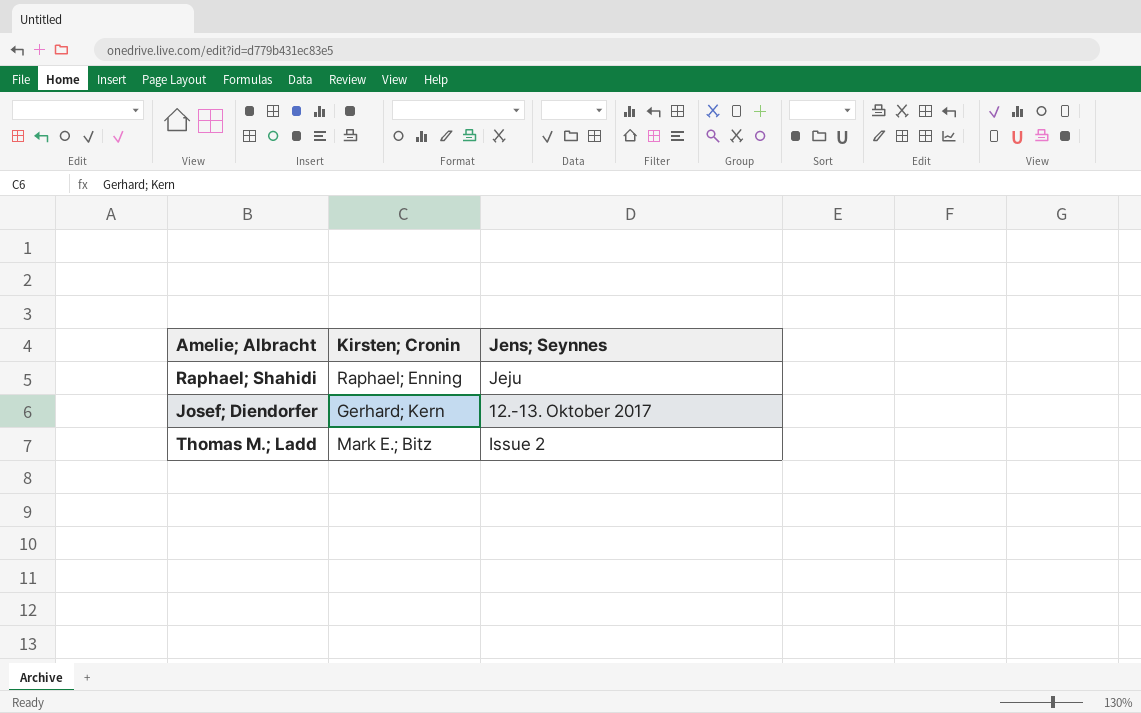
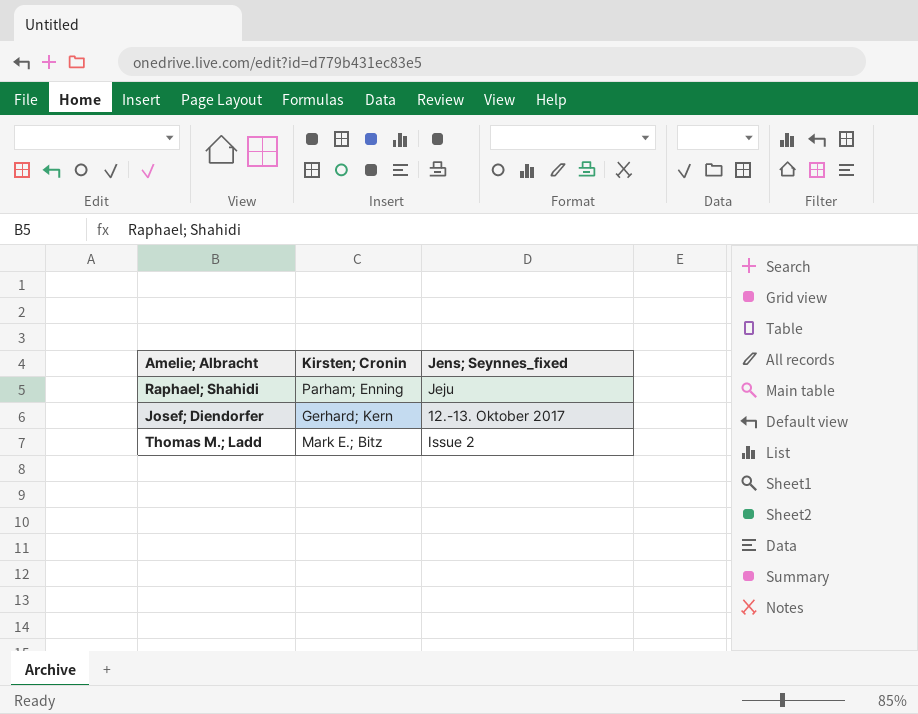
column name: Jens; Seynnes -> Jens; Seynnes_fixed
Raphael; Shahidi | Kirsten; Cronin: Raphael; Enning -> Parham; Enning

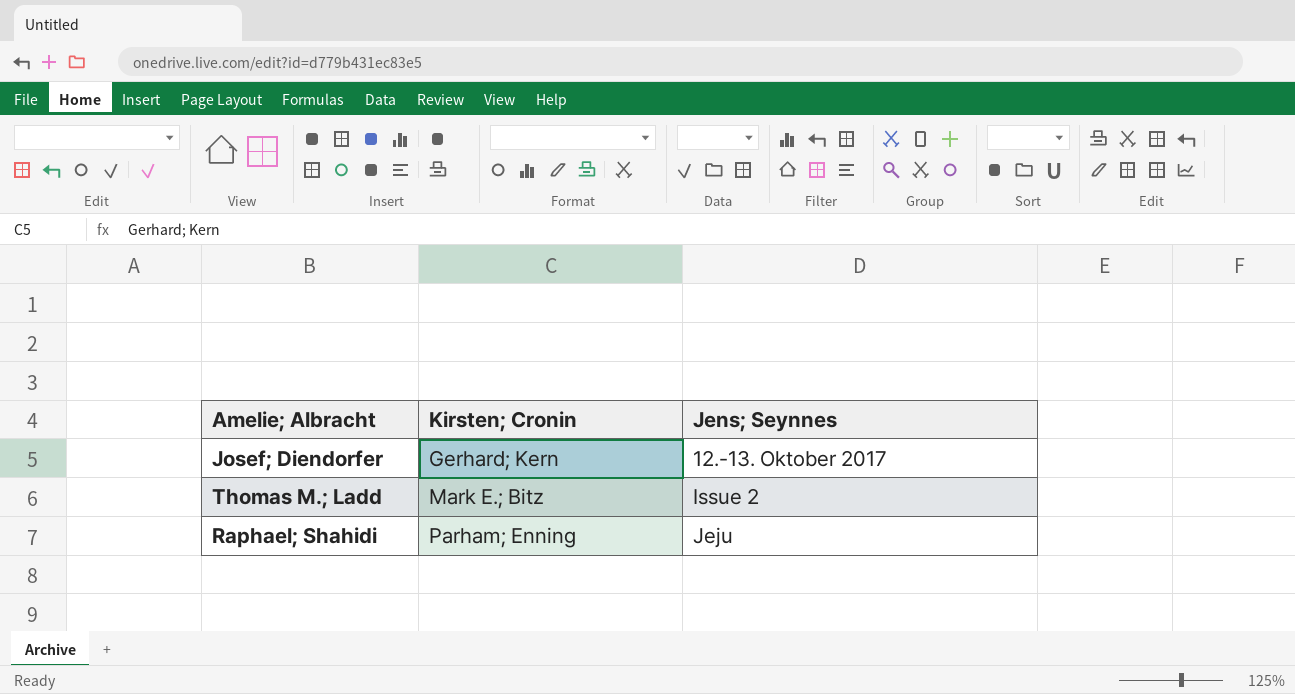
row order: none -> Kirsten; Cronin ascending
column name: Jens; Seynnes_fixed -> Jens; Seynnes

